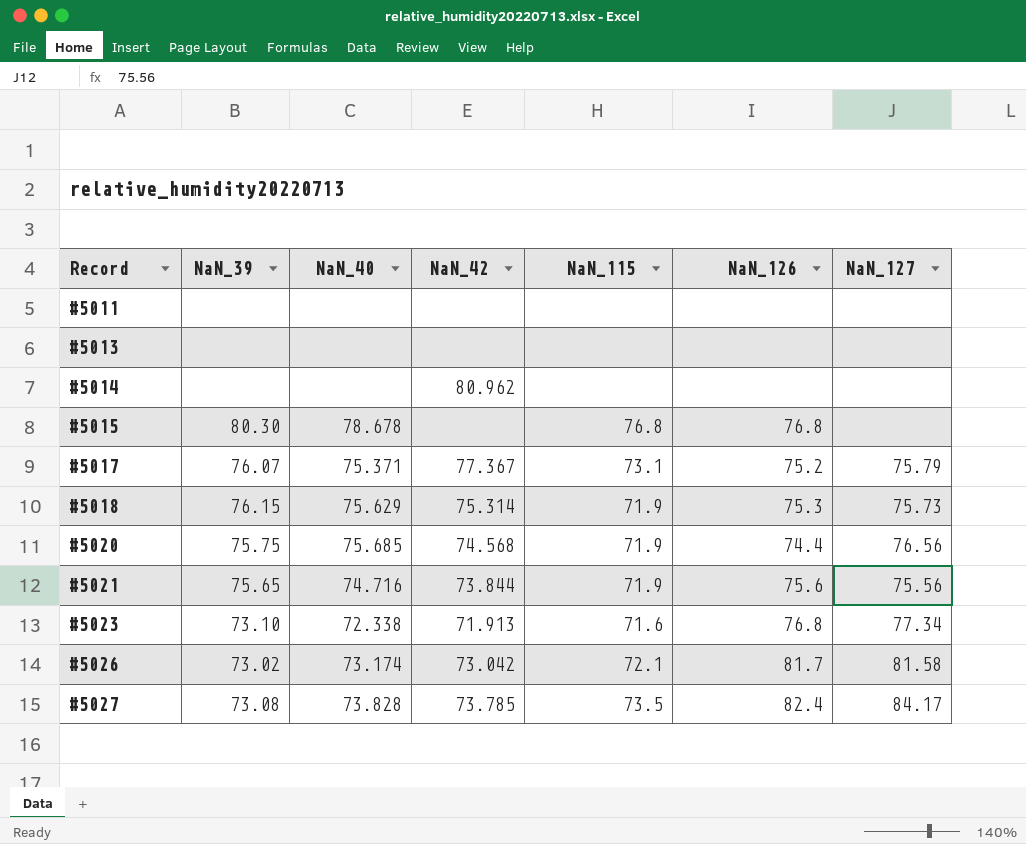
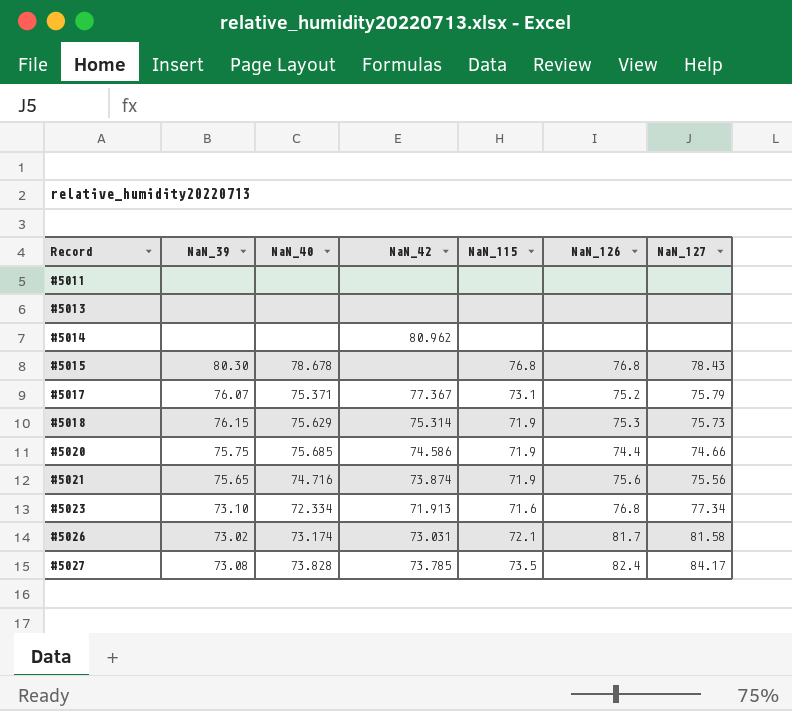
#5015 | NaN_127: none -> 78.43
#5020 | NaN_42: 74.568 -> 74.586
#5020 | NaN_127: 76.56 -> 74.66
#5021 | NaN_42: 73.844 -> 73.874
#5023 | NaN_40: 72.338 -> 72.334
#5026 | NaN_42: 73.042 -> 73.031

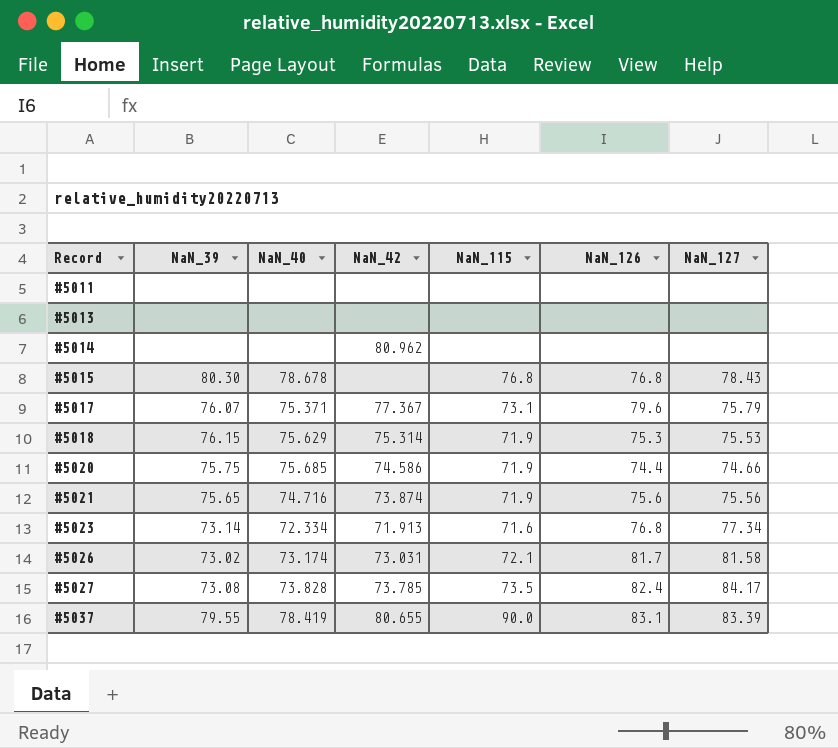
#5017 | NaN_126: 75.2 -> 79.6
#5018 | NaN_127: 75.73 -> 75.53
#5023 | NaN_39: 73.10 -> 73.14
row #5037: none -> 79.55 | 78.419 | 80.655 | 90.0 | 83.1 | 83.39

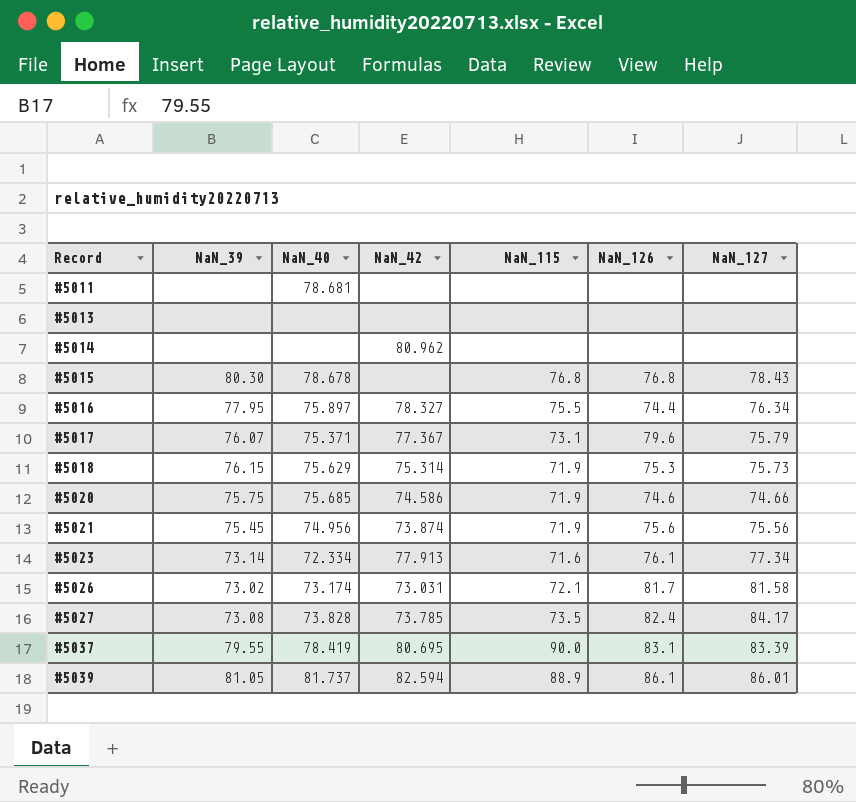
#5011 | NaN_40: none -> 78.681
row #5016: none -> 77.95 | 75.897 | 78.327 | 75.5 | 74.4 | 76.34
#5018 | NaN_127: 75.53 -> 75.73
#5020 | NaN_126: 74.4 -> 74.6
#5021 | NaN_39: 75.65 -> 75.45
#5021 | NaN_40: 74.716 -> 74.956
#5023 | NaN_42: 71.913 -> 77.913
#5023 | NaN_126: 76.8 -> 76.1
#5037 | NaN_42: 80.655 -> 80.695
row #5039: none -> 81.05 | 81.737 | 82.594 | 88.9 | 86.1 | 86.01

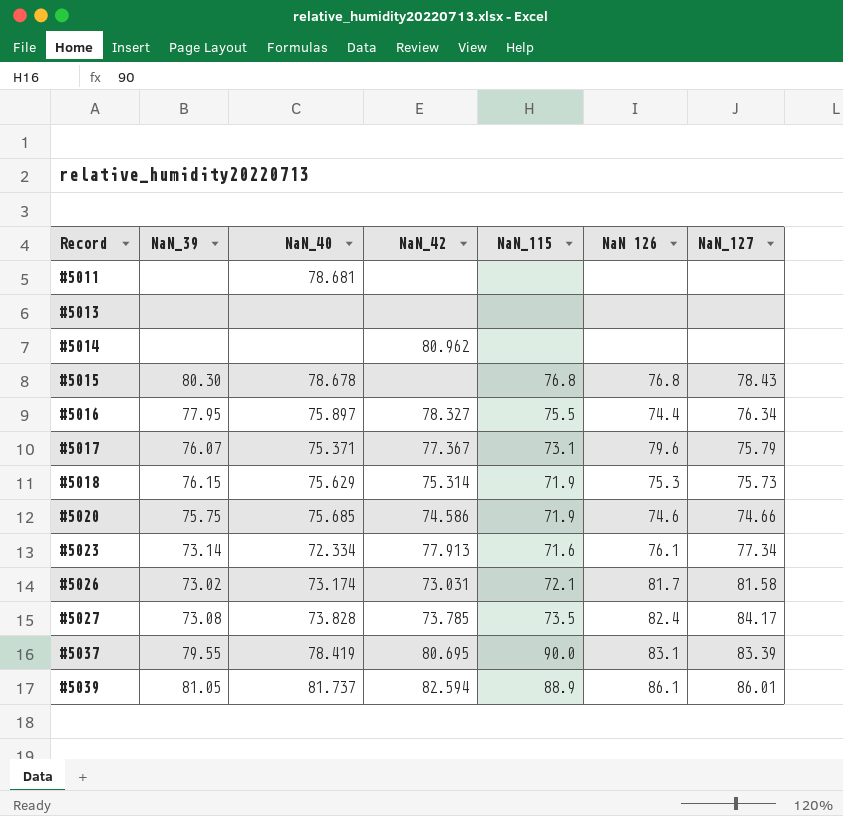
column name: NaN_126 -> NaN 126
row #5021: 75.45 | 74.956 | 73.874 | 71.9 | 75.6 | 75.56 -> none

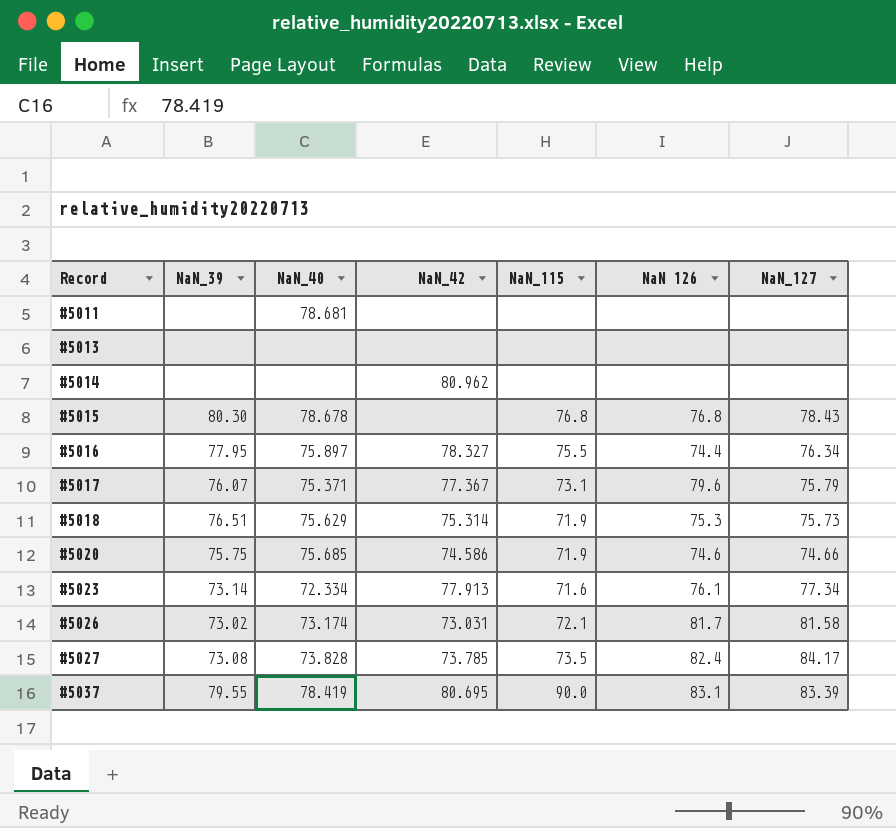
row #5039: 81.05 | 81.737 | 82.594 | 88.9 | 86.1 | 86.01 -> none
#5018 | NaN_39: 76.15 -> 76.51

